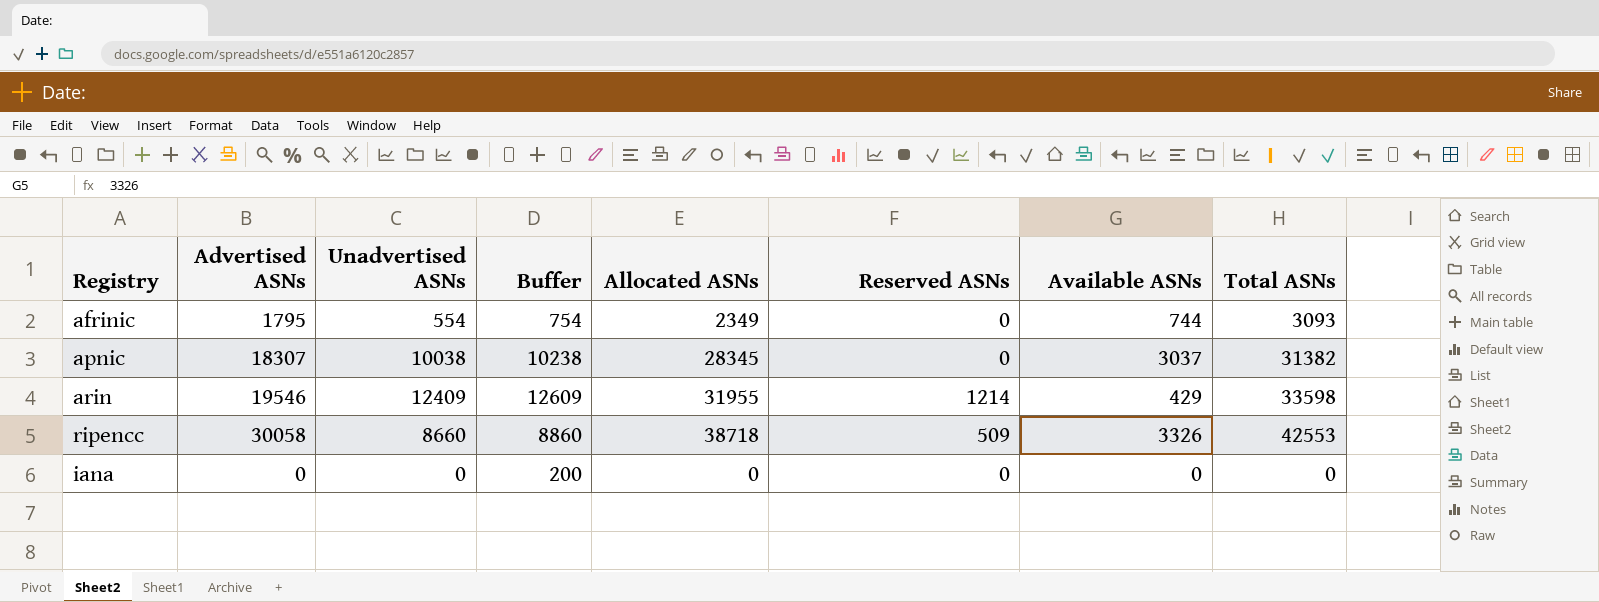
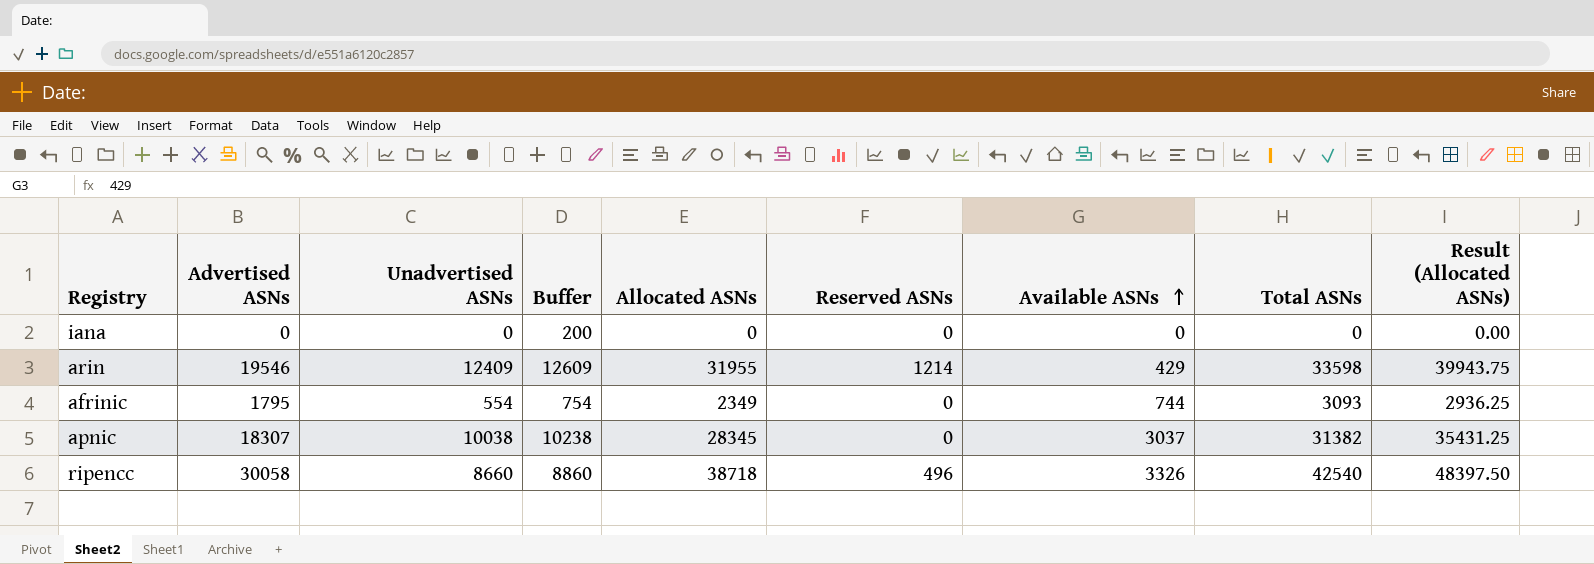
row order: none -> Available ASNs ascending
column Result (Allocated ASNs) | formula: none -> [Allocated ASNs] * 1.25
ripencc | Reserved ASNs: 509 -> 496
ripencc | Total ASNs: 42553 -> 42540

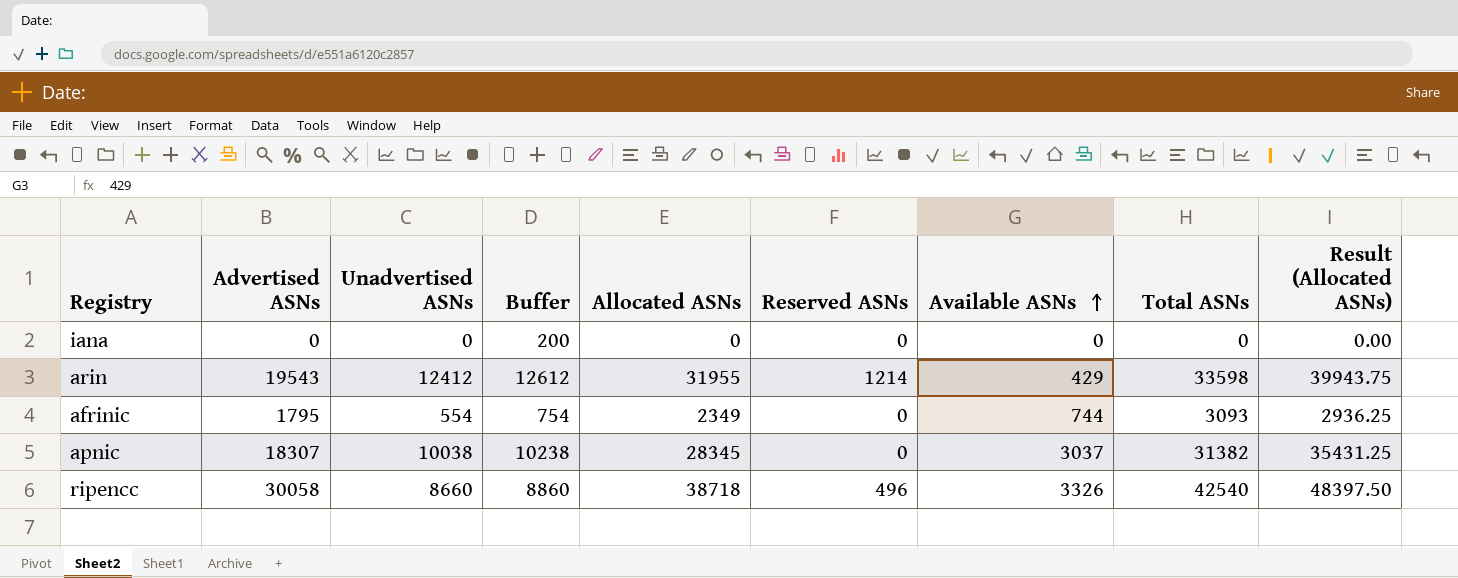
arin | Advertised ASNs: 19546 -> 19543
arin | Unadvertised ASNs: 12409 -> 12412
arin | Buffer: 12609 -> 12612

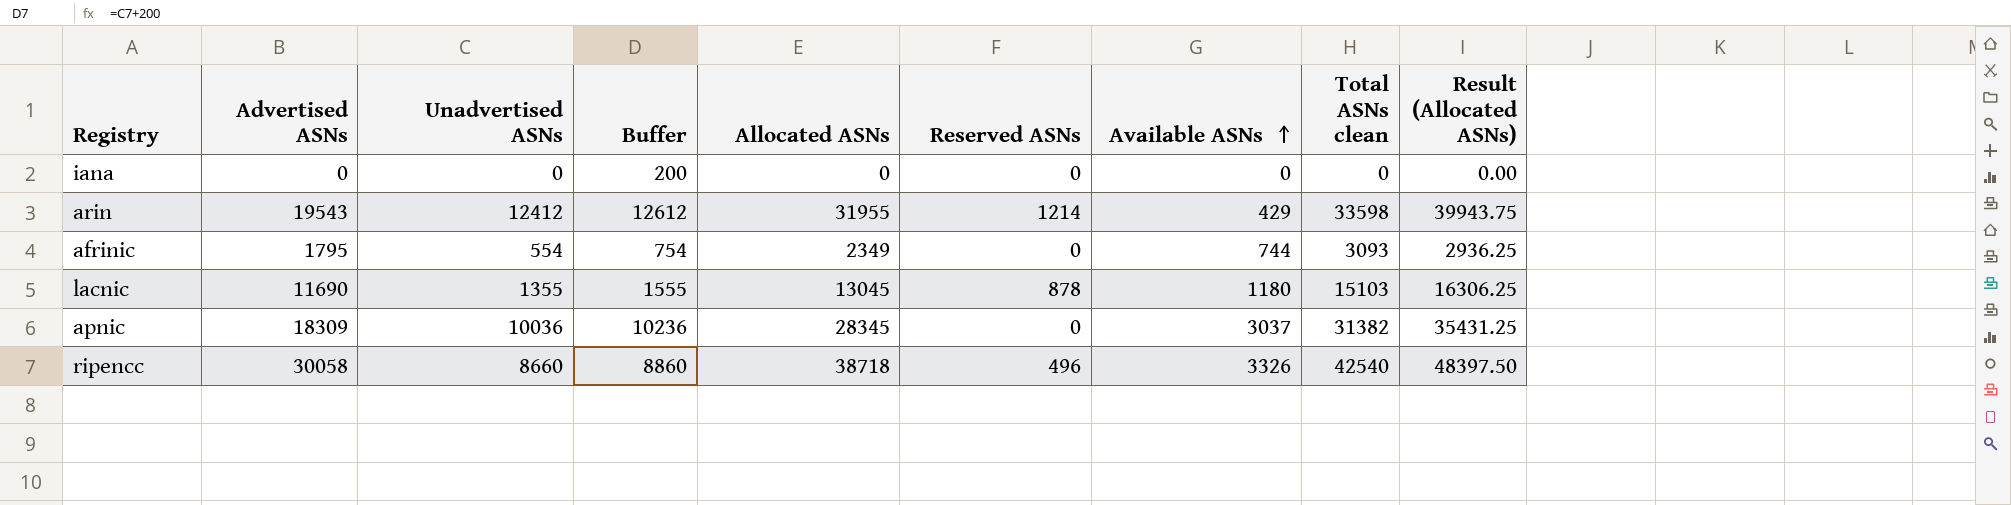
column name: Total ASNs -> Total ASNs clean
row lacnic: none -> 11690 | 1355 | 1555 | 13045 | 878 | 1180 | 15103 | 16306.25
apnic | Advertised ASNs: 18307 -> 18309
apnic | Unadvertised ASNs: 10038 -> 10036
apnic | Buffer: 10238 -> 10236

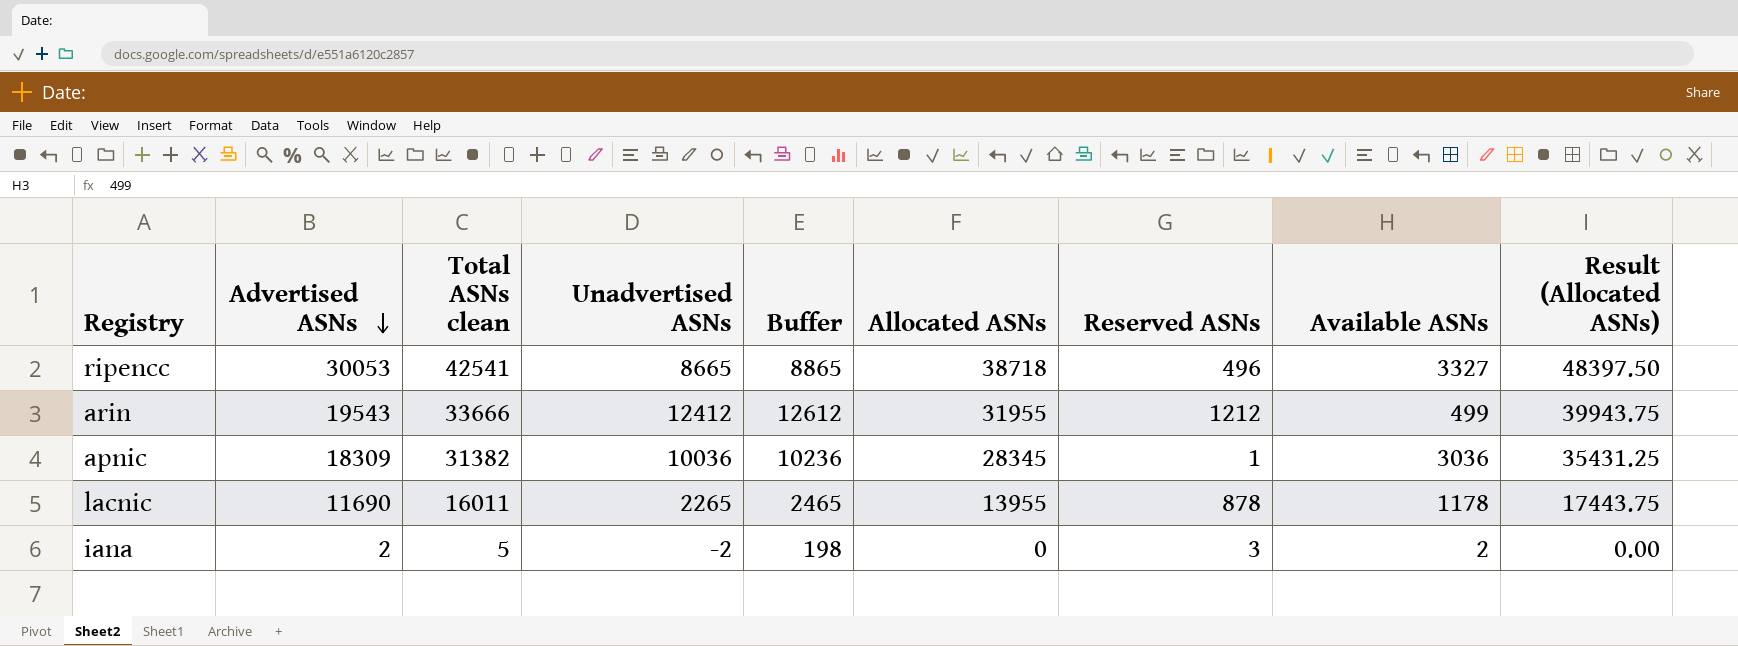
row order: Available ASNs ascending -> Advertised ASNs descending
column Total ASNs clean | position: 8 -> 3
row afrinic: 1795 | 554 | 754 | 2349 | 0 | 744 | 3093 | 2936.25 -> none
ripencc | Advertised ASNs: 30058 -> 30053
ripencc | Total ASNs clean: 42540 -> 42541
ripencc | Unadvertised ASNs: 8660 -> 8665
ripencc | Buffer: 8860 -> 8865
ripencc | Available ASNs: 3326 -> 3327
arin | Total ASNs clean: 33598 -> 33666
arin | Reserved ASNs: 1214 -> 1212
arin | Available ASNs: 429 -> 499
apnic | Reserved ASNs: 0 -> 1
apnic | Available ASNs: 3037 -> 3036
lacnic | Total ASNs clean: 15103 -> 16011
lacnic | Unadvertised ASNs: 1355 -> 2265
lacnic | Buffer: 1555 -> 2465
lacnic | Allocated ASNs: 13045 -> 13955
lacnic | Available ASNs: 1180 -> 1178
lacnic | Result (Allocated ASNs): 16306.25 -> 17443.75
iana | Advertised ASNs: 0 -> 2
iana | Total ASNs clean: 0 -> 5
iana | Unadvertised ASNs: 0 -> -2
iana | Buffer: 200 -> 198
iana | Reserved ASNs: 0 -> 3
iana | Available ASNs: 0 -> 2

